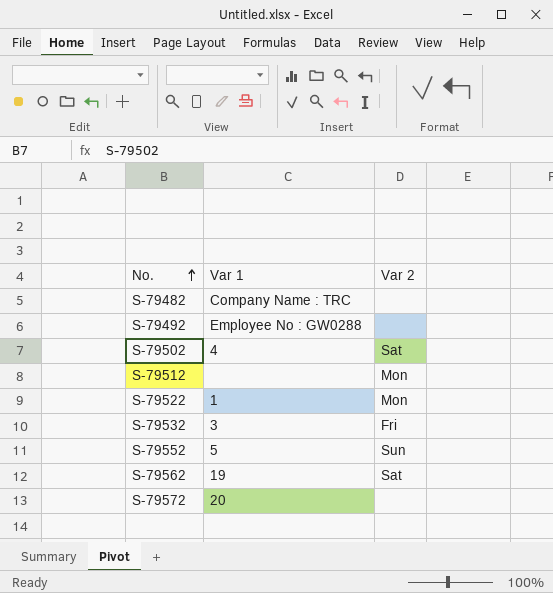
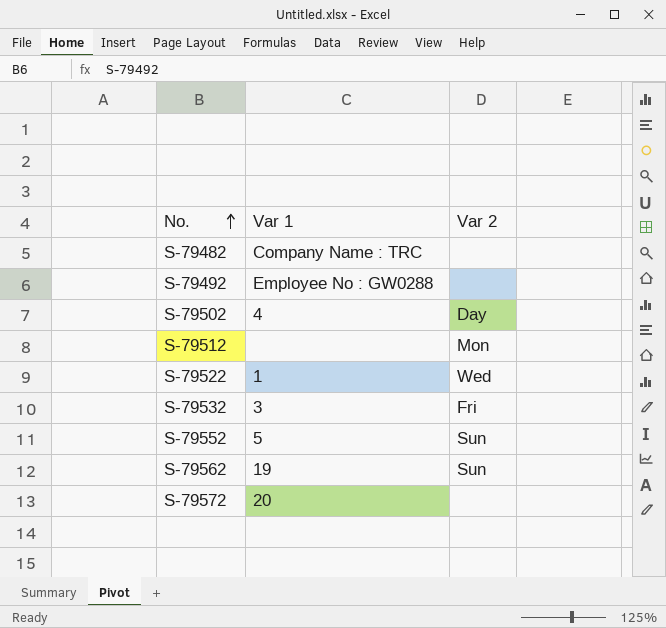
S-79502 | Var 2: Sat -> Day
S-79522 | Var 2: Mon -> Wed
S-79562 | Var 2: Sat -> Sun

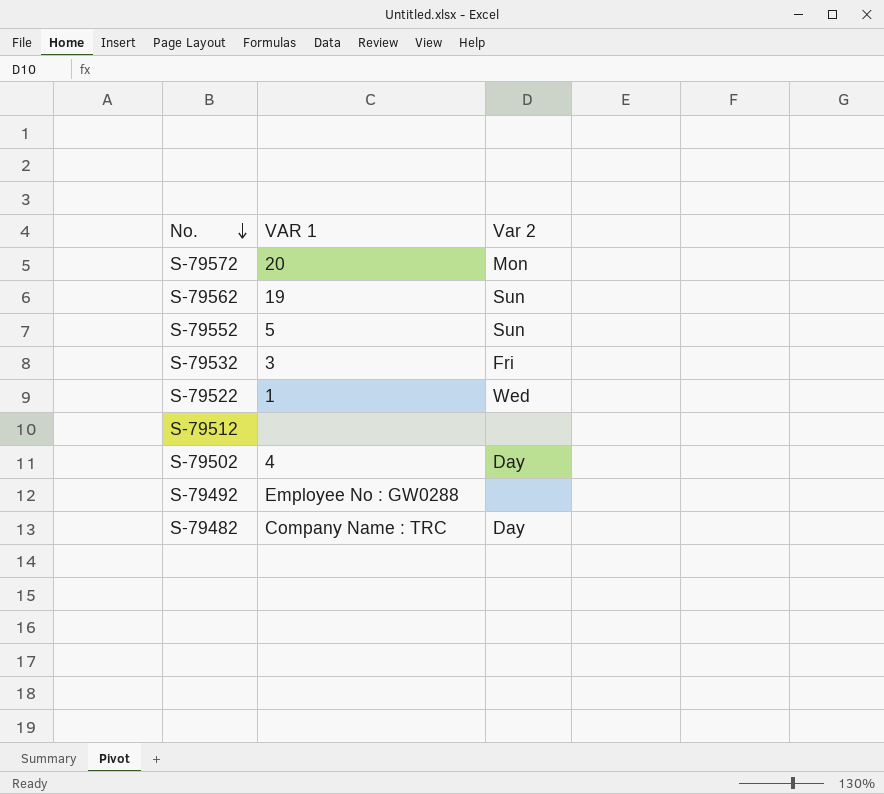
row order: No. ascending -> No. descending
column name: Var 1 -> VAR 1
S-79572 | Var 2: none -> Mon
S-79512 | Var 2: Mon -> none
S-79482 | Var 2: none -> Day

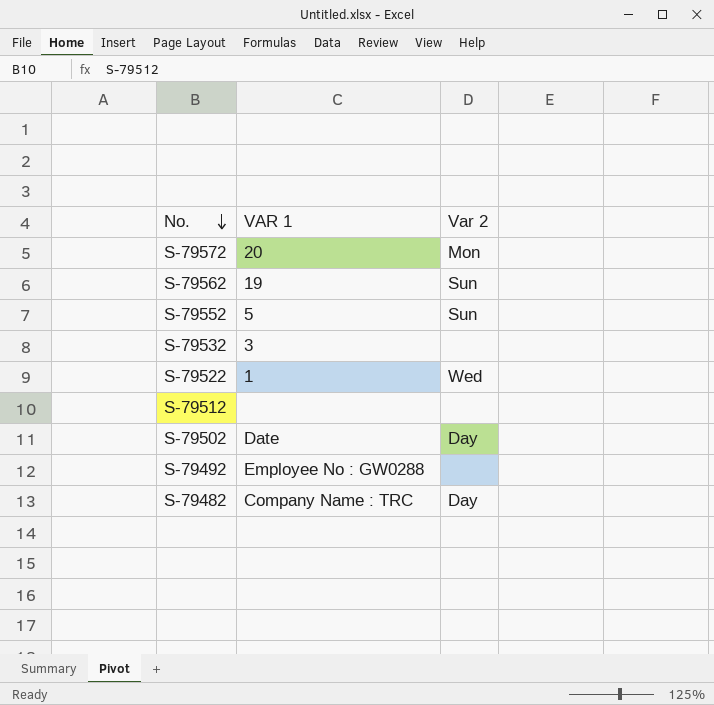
S-79532 | Var 2: Fri -> none
S-79502 | VAR 1: 4 -> Date

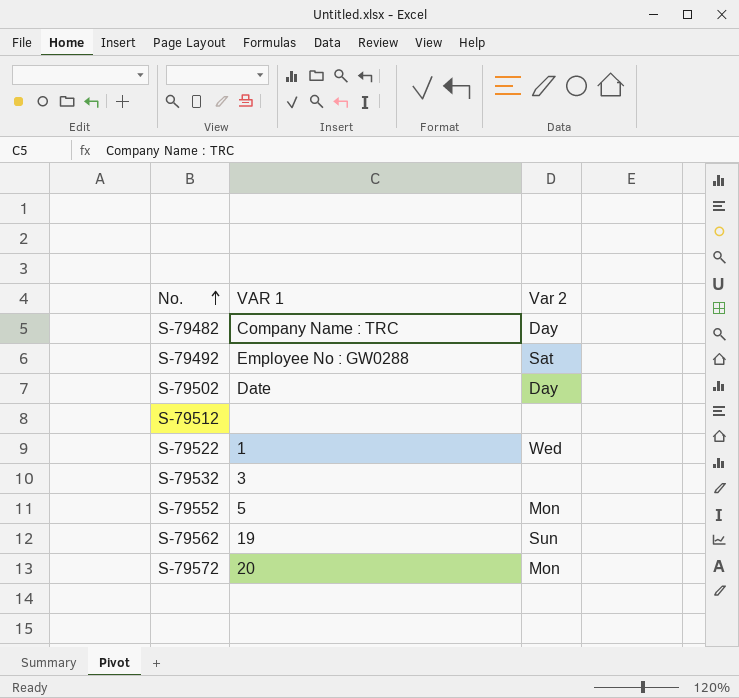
row order: No. descending -> No. ascending
S-79492 | Var 2: none -> Sat
S-79552 | Var 2: Sun -> Mon

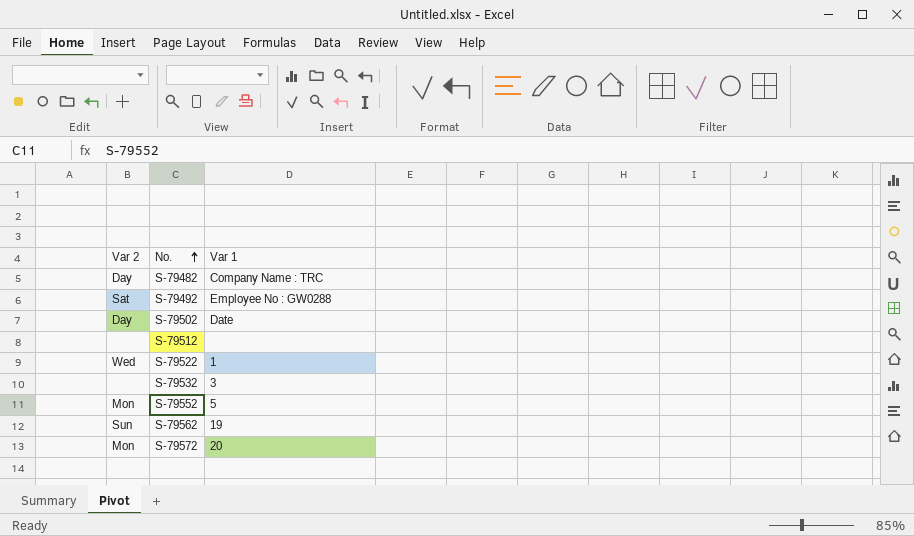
column Var 2 | position: 3 -> 1
column name: VAR 1 -> Var 1

